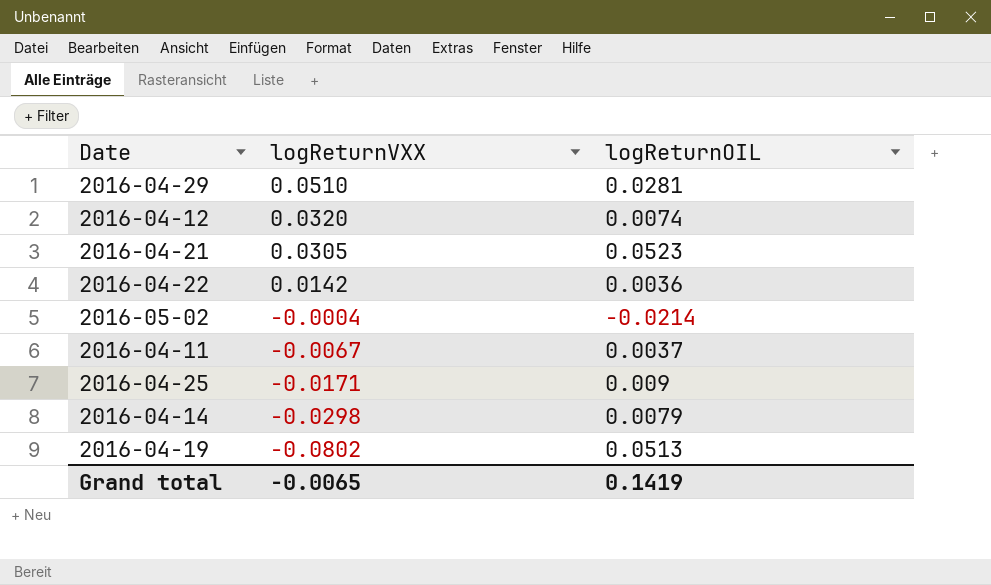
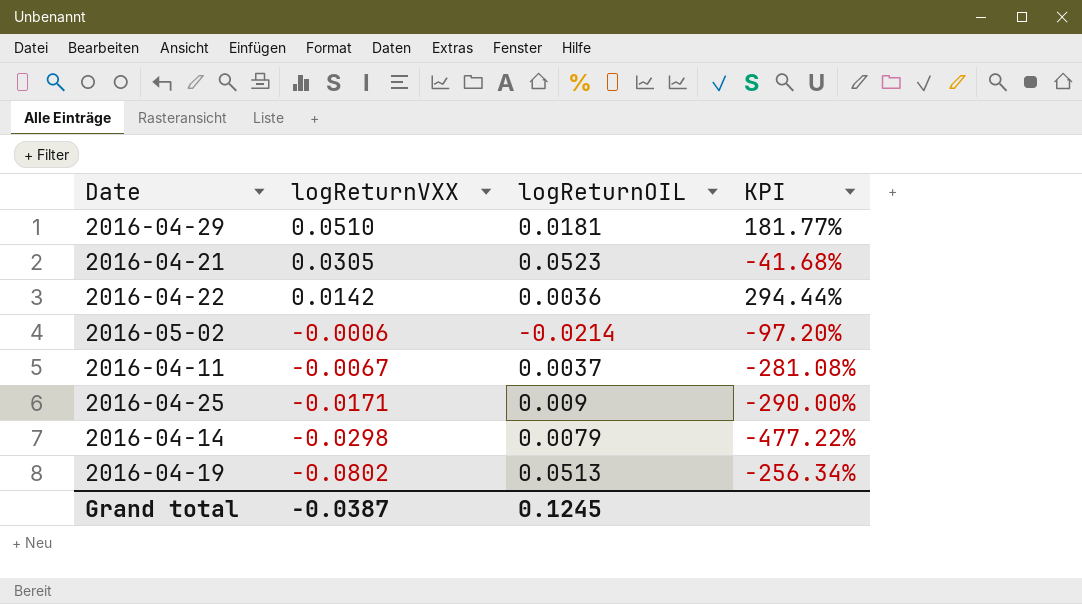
column KPI | formula: none -> ([logReturnVXX] - [logReturnOIL]) / [logReturnOIL]
row 2016-04-12: 0.0320 | 0.0074 -> none
2016-04-29 | logReturnOIL: 0.0281 -> 0.0181
2016-05-02 | logReturnVXX: -0.0004 -> -0.0006
Grand total | logReturnVXX: -0.0065 -> -0.0387
Grand total | logReturnOIL: 0.1419 -> 0.1245

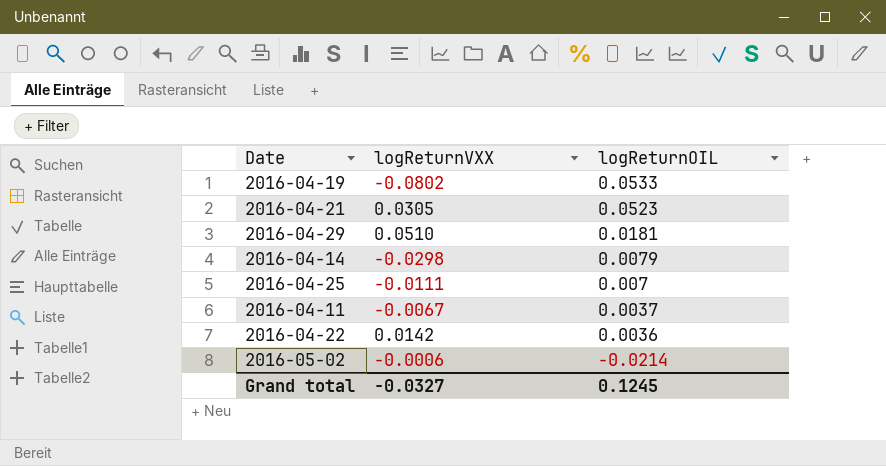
row order: logReturnVXX descending -> logReturnOIL descending
column KPI | formula: ([logReturnVXX] - [logReturnOIL]) / [logReturnOIL] -> none
2016-04-19 | logReturnOIL: 0.0513 -> 0.0533
2016-04-25 | logReturnVXX: -0.0171 -> -0.0111
2016-04-25 | logReturnOIL: 0.009 -> 0.007
Grand total | logReturnVXX: -0.0387 -> -0.0327

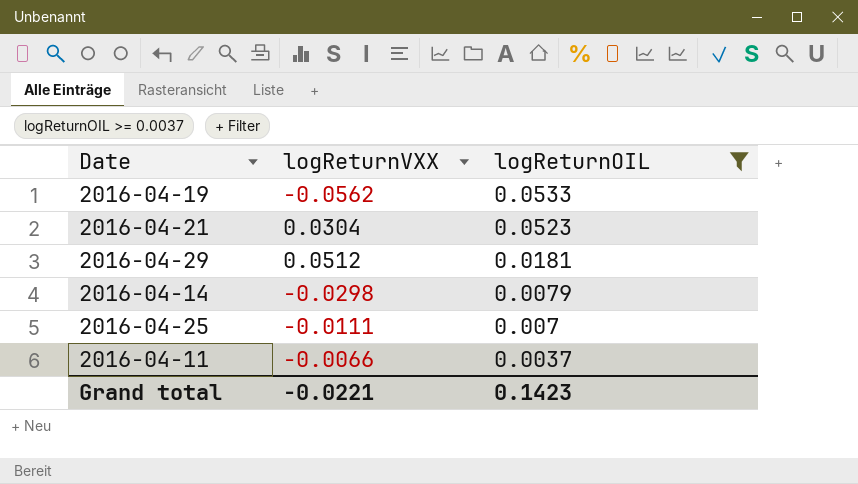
filter: none -> logReturnOIL >= 0.0037
2016-04-19 | logReturnVXX: -0.0802 -> -0.0562
2016-04-21 | logReturnVXX: 0.0305 -> 0.0304
2016-04-29 | logReturnVXX: 0.0510 -> 0.0512
2016-04-11 | logReturnVXX: -0.0067 -> -0.0066
Grand total | logReturnVXX: -0.0327 -> -0.0221
Grand total | logReturnOIL: 0.1245 -> 0.1423

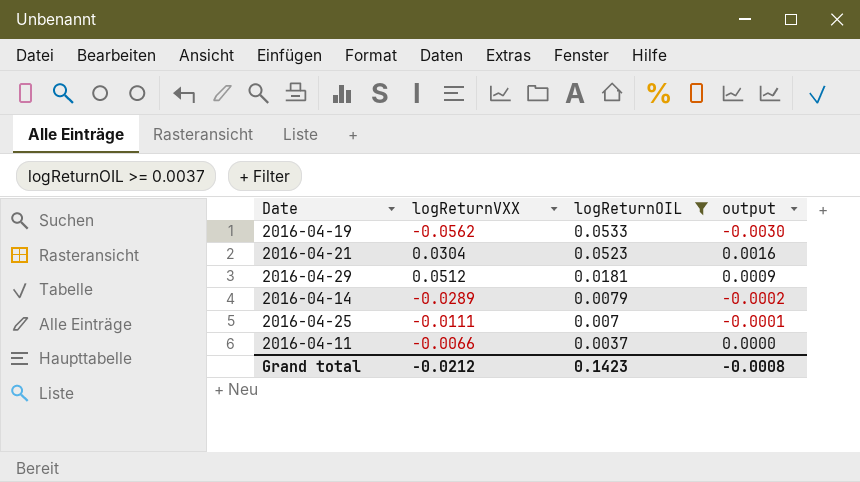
column output | formula: none -> [logReturnVXX] * [logReturnOIL]
2016-04-14 | logReturnVXX: -0.0298 -> -0.0289
Grand total | logReturnVXX: -0.0221 -> -0.0212

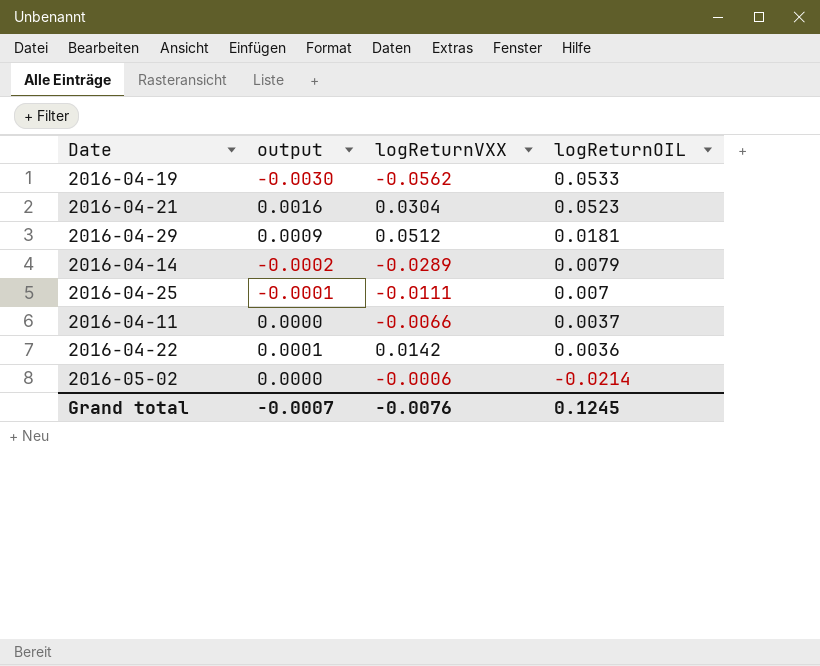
filter: logReturnOIL >= 0.0037 -> none
column output | position: 4 -> 2
Grand total | output: -0.0008 -> -0.0007
Grand total | logReturnVXX: -0.0212 -> -0.0076
Grand total | logReturnOIL: 0.1423 -> 0.1245

